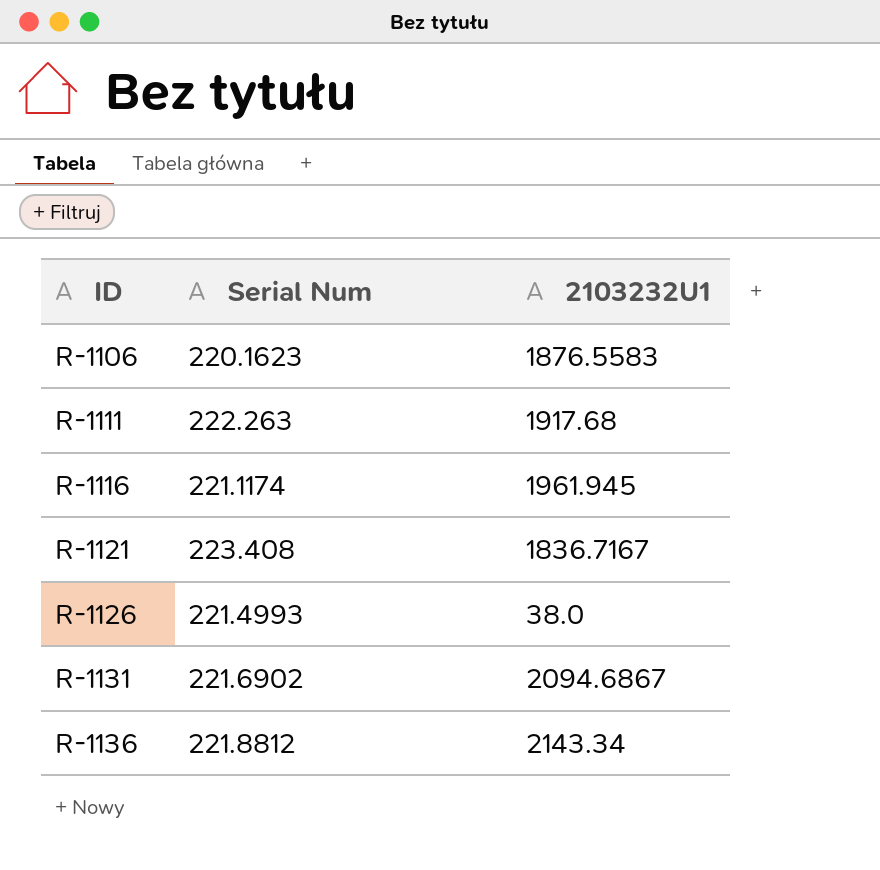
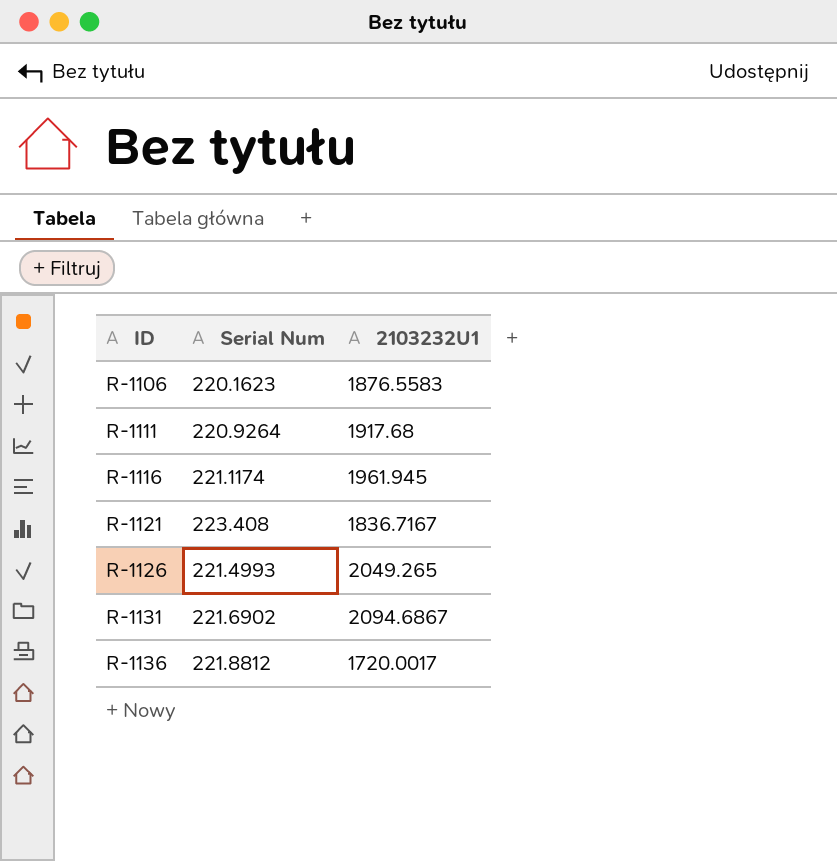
R-1111 | Serial Num: 222.263 -> 220.9264
R-1126 | 2103232U1: 38.0 -> 2049.265
R-1136 | 2103232U1: 2143.34 -> 1720.0017

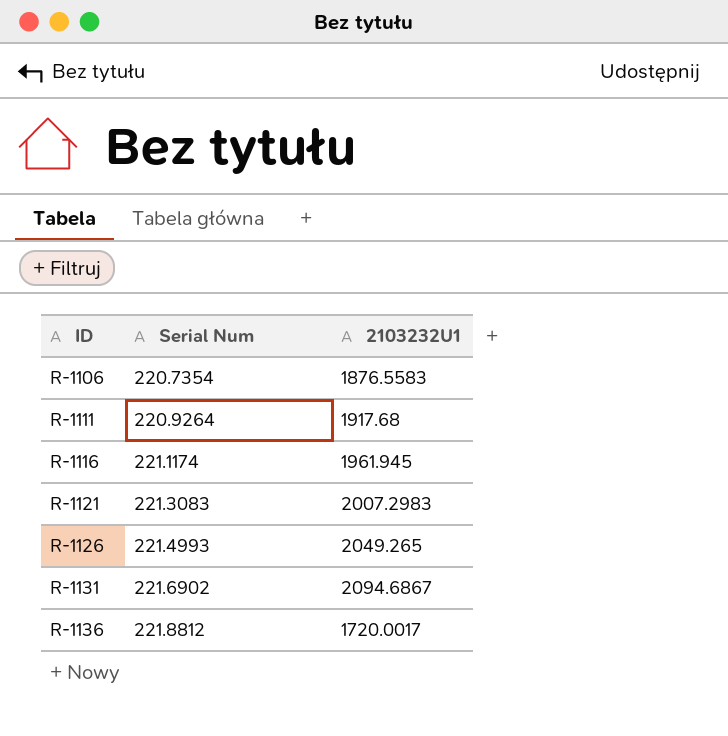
R-1106 | Serial Num: 220.1623 -> 220.7354
R-1121 | Serial Num: 223.408 -> 221.3083
R-1121 | 2103232U1: 1836.7167 -> 2007.2983

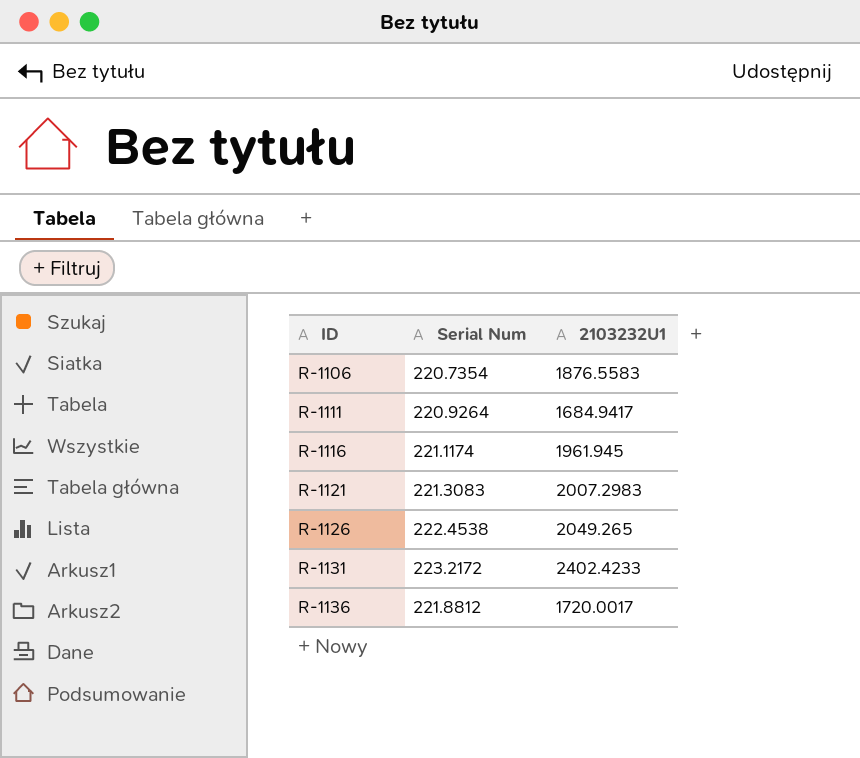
R-1111 | 2103232U1: 1917.68 -> 1684.9417
R-1126 | Serial Num: 221.4993 -> 222.4538
R-1131 | Serial Num: 221.6902 -> 223.2172
R-1131 | 2103232U1: 2094.6867 -> 2402.4233

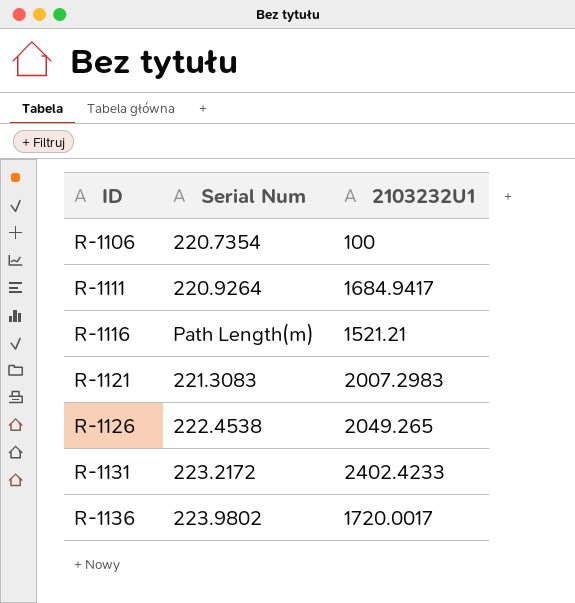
R-1106 | 2103232U1: 1876.5583 -> 100
R-1116 | Serial Num: 221.1174 -> Path Length(m)
R-1116 | 2103232U1: 1961.945 -> 1521.21
R-1136 | Serial Num: 221.8812 -> 223.9802

